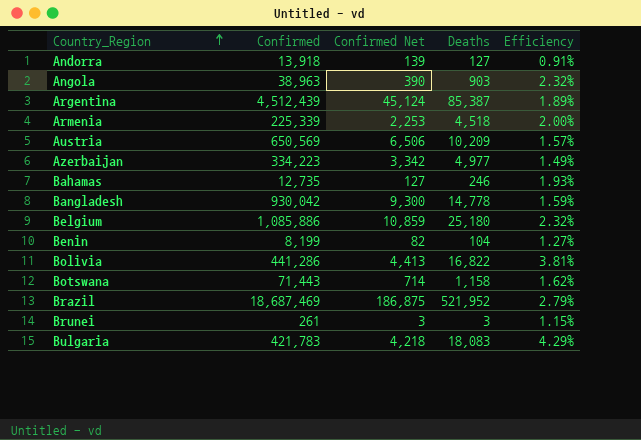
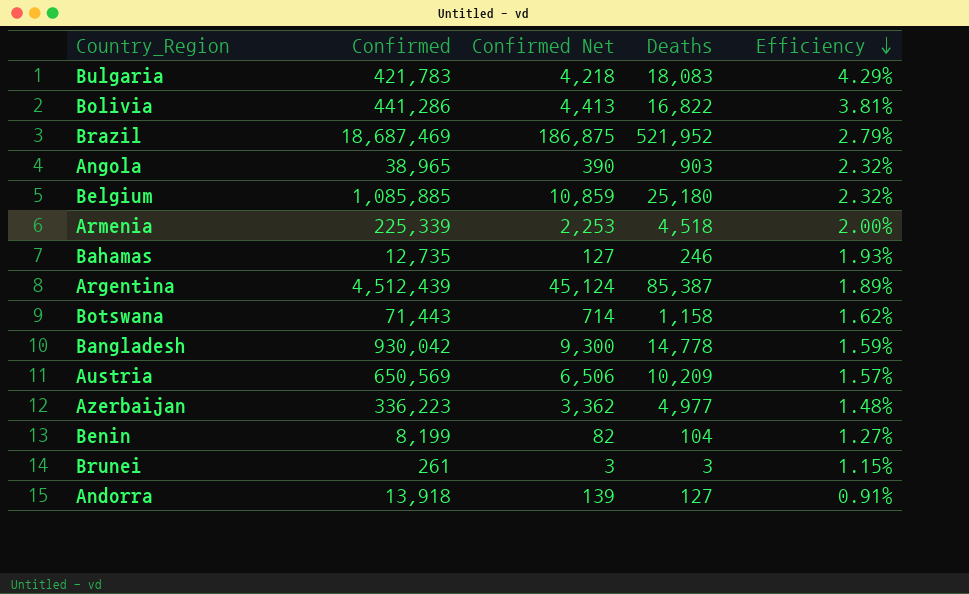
row order: Country_Region ascending -> Efficiency descending
Angola | Confirmed: 38,963 -> 38,965
Belgium | Confirmed: 1,085,886 -> 1,085,885
Azerbaijan | Confirmed: 334,223 -> 336,223
Azerbaijan | Confirmed Net: 3,342 -> 3,362
Azerbaijan | Efficiency: 1.49% -> 1.48%

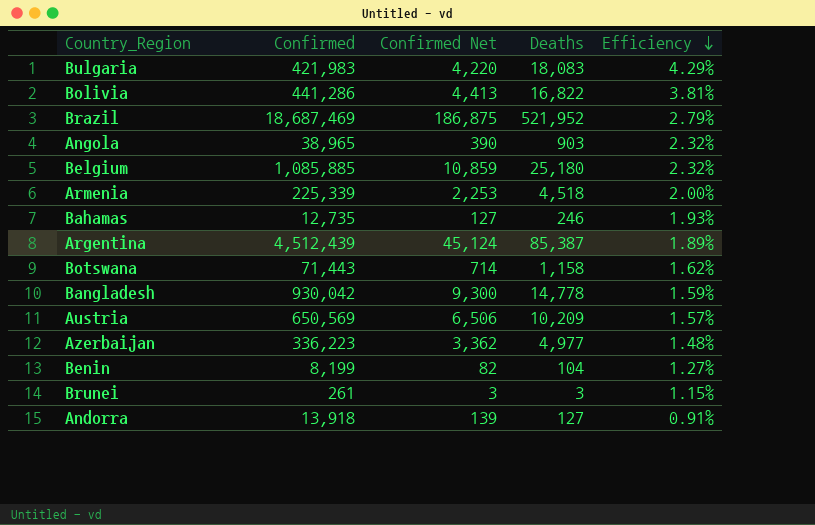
Bulgaria | Confirmed: 421,783 -> 421,983
Bulgaria | Confirmed Net: 4,218 -> 4,220

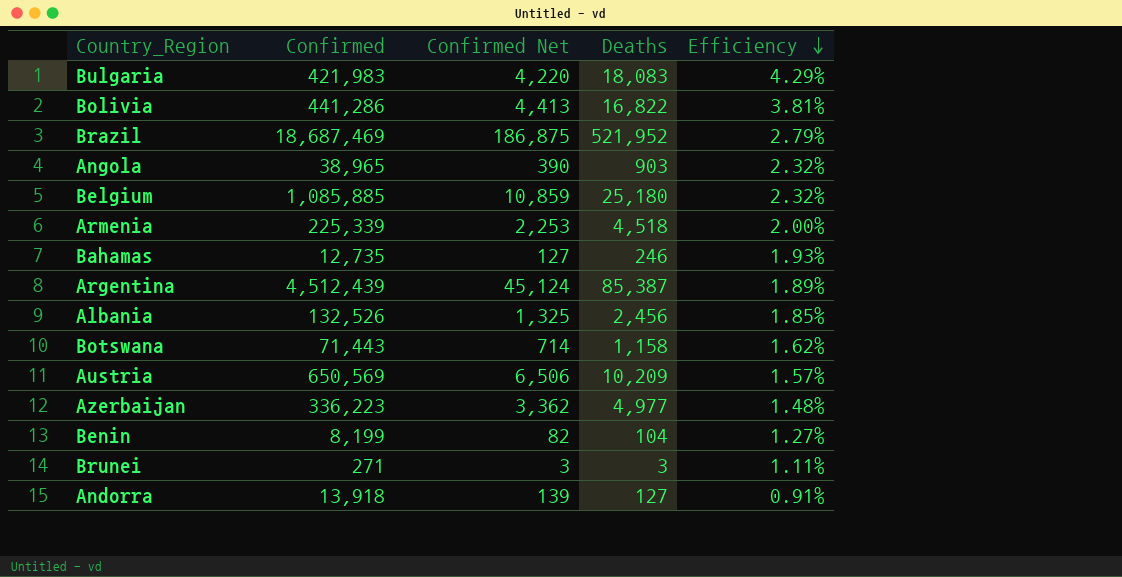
row Bangladesh: 930,042 | 9,300 | 14,778 | 1.59% -> none
row Albania: none -> 132,526 | 1,325 | 2,456 | 1.85%
Brunei | Confirmed: 261 -> 271
Brunei | Efficiency: 1.15% -> 1.11%

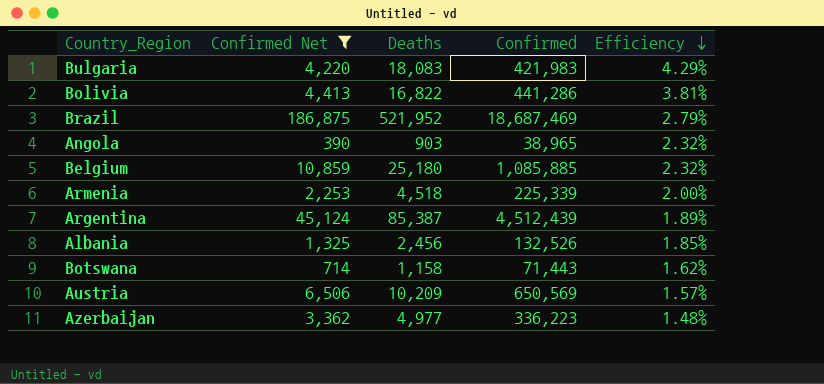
filter: none -> Confirmed Net >= 390
column Confirmed | position: 2 -> 4

